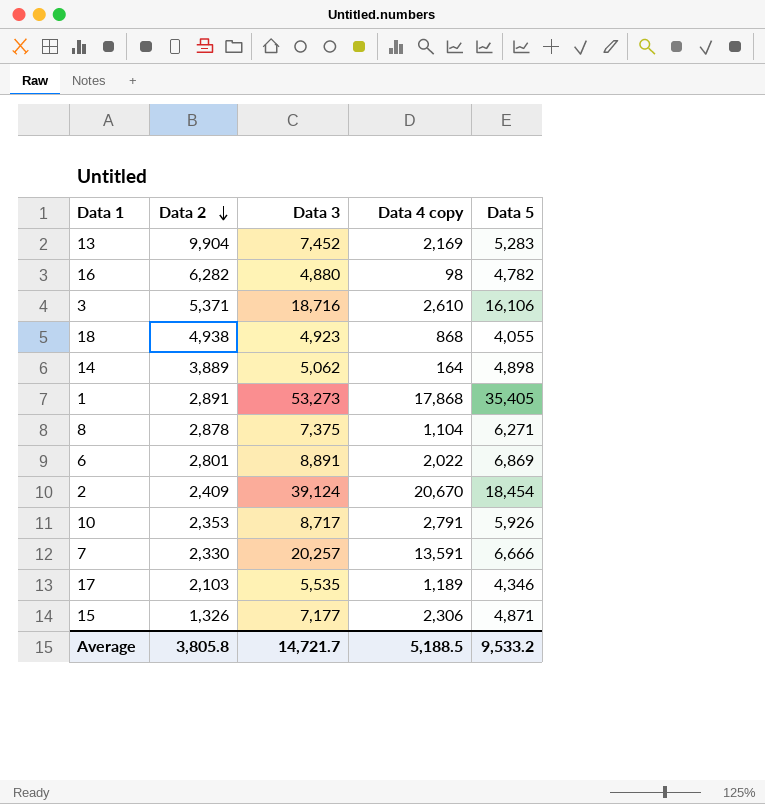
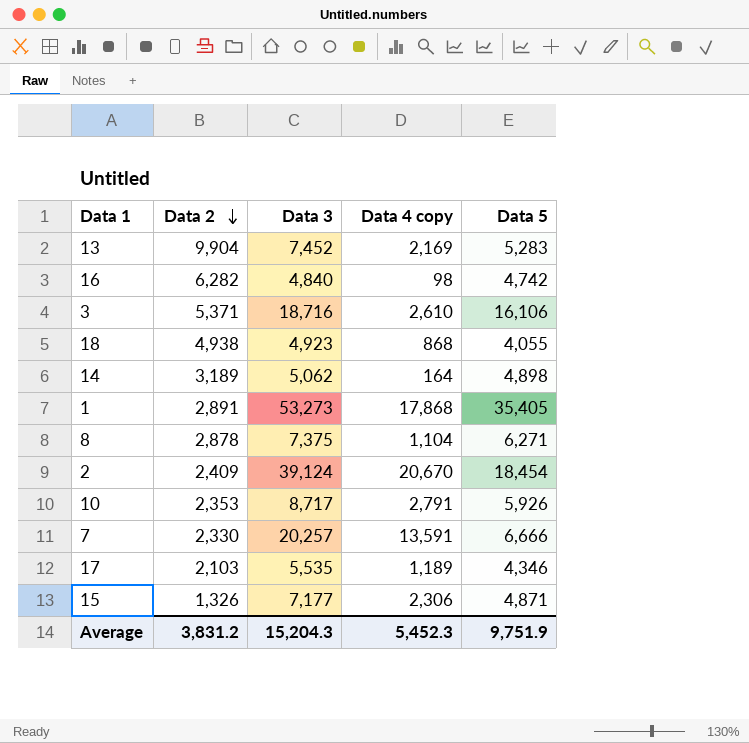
row 6: 2,801 | 8,891 | 2,022 | 6,869 -> none
16 | Data 3: 4,880 -> 4,840
16 | Data 5: 4,782 -> 4,742
14 | Data 2: 3,889 -> 3,189
Average | Data 2: 3,805.8 -> 3,831.2
Average | Data 3: 14,721.7 -> 15,204.3
Average | Data 4 copy: 5,188.5 -> 5,452.3
Average | Data 5: 9,533.2 -> 9,751.9

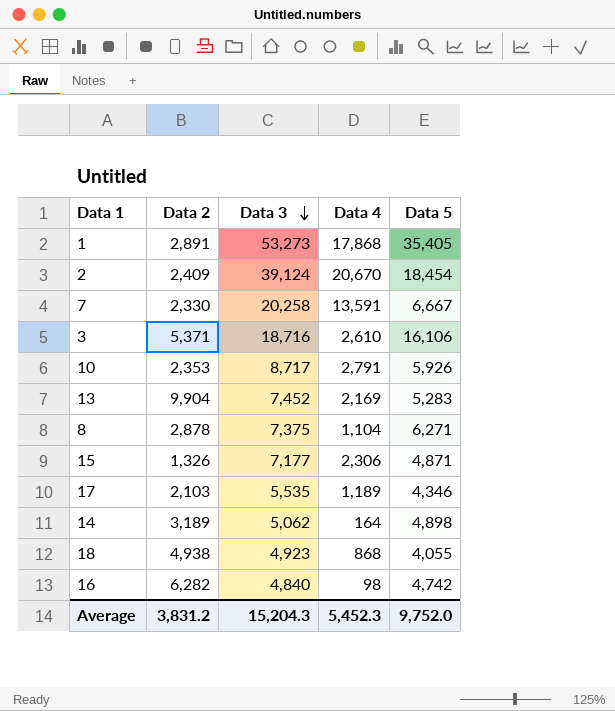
row order: Data 2 descending -> Data 3 descending
column name: Data 4 copy -> Data 4
7 | Data 3: 20,257 -> 20,258
7 | Data 5: 6,666 -> 6,667
Average | Data 5: 9,751.9 -> 9,752.0

